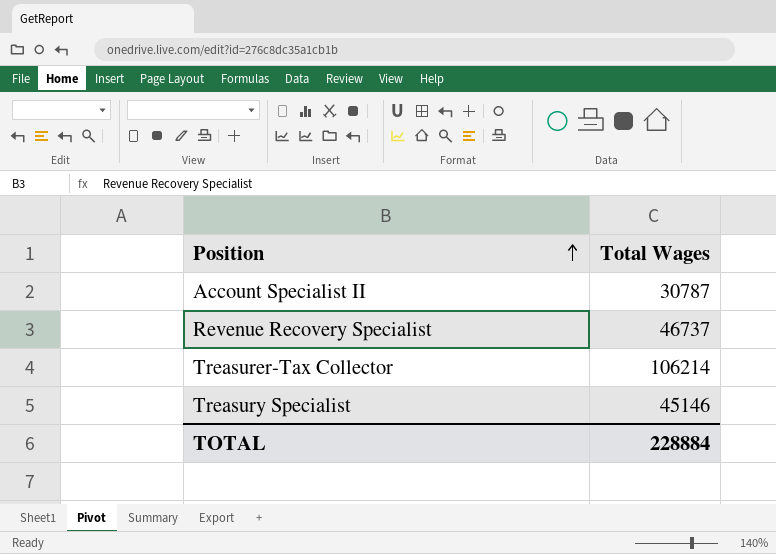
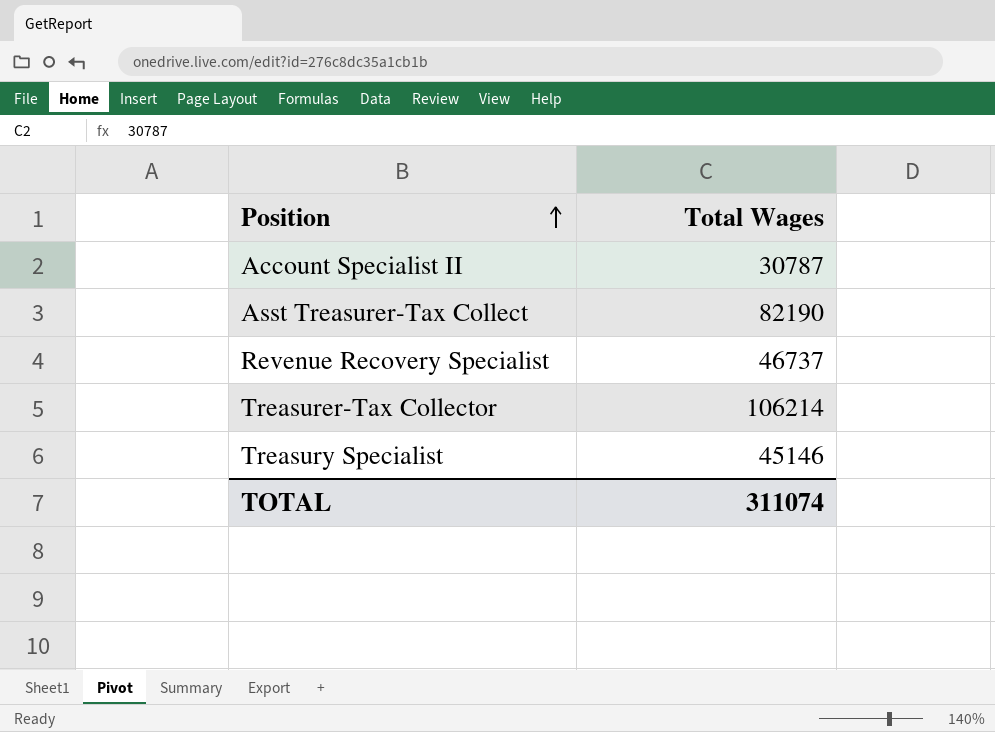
row Asst Treasurer-Tax Collect: none -> 82190
TOTAL | Total Wages: 228884 -> 311074

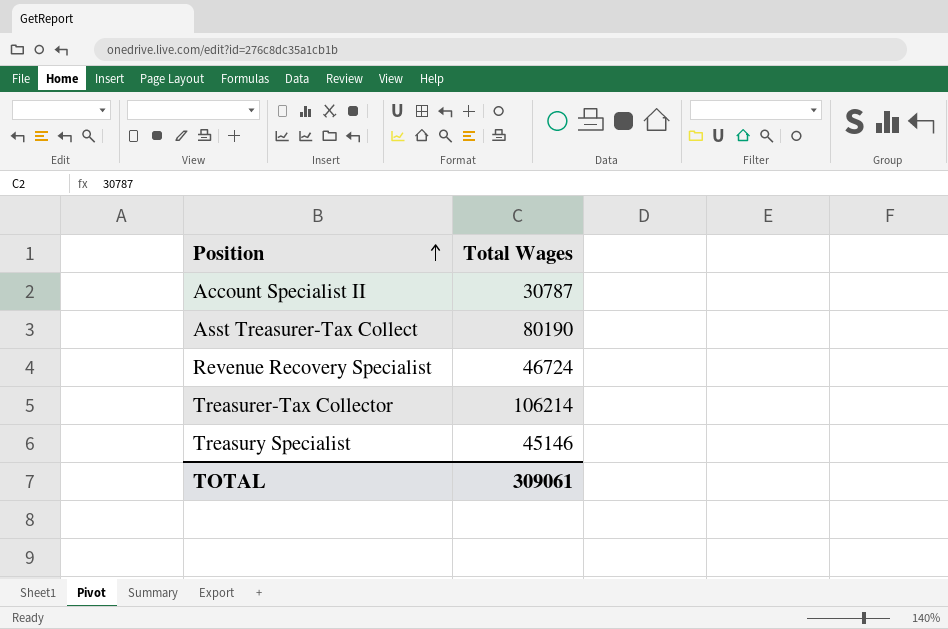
Asst Treasurer-Tax Collect | Total Wages: 82190 -> 80190
Revenue Recovery Specialist | Total Wages: 46737 -> 46724
TOTAL | Total Wages: 311074 -> 309061

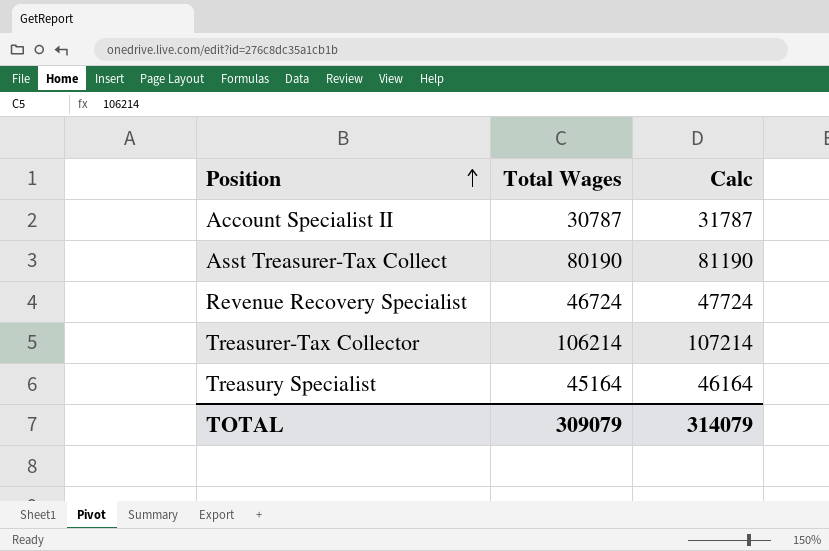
column Calc | formula: none -> [Total Wages] + 1000
Treasury Specialist | Total Wages: 45146 -> 45164
TOTAL | Total Wages: 309061 -> 309079

